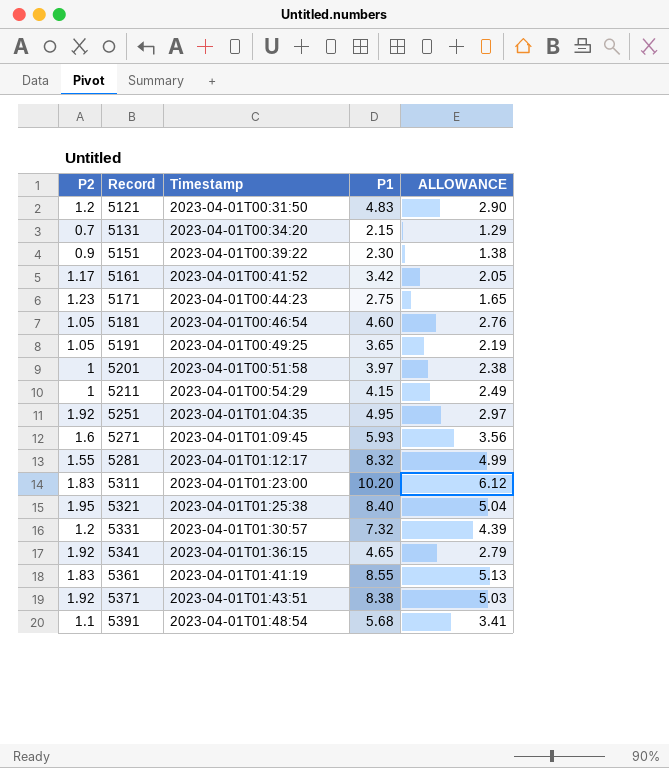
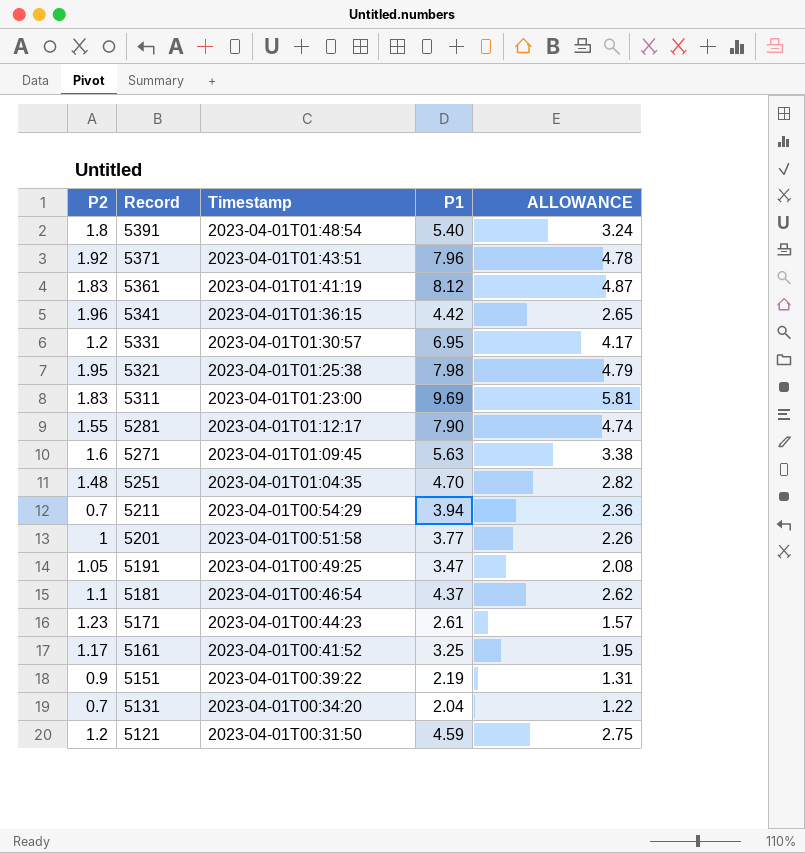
row order: Record ascending -> Record descending
5391 | P2: 1.1 -> 1.8
5391 | P1: 5.68 -> 5.40
5391 | ALLOWANCE: 3.41 -> 3.24
5371 | P1: 8.38 -> 7.96
5371 | ALLOWANCE: 5.03 -> 4.78
5361 | P1: 8.55 -> 8.12
5361 | ALLOWANCE: 5.13 -> 4.87
5341 | P2: 1.92 -> 1.96
5341 | P1: 4.65 -> 4.42
5341 | ALLOWANCE: 2.79 -> 2.65
5331 | P1: 7.32 -> 6.95
5331 | ALLOWANCE: 4.39 -> 4.17
5321 | P1: 8.40 -> 7.98
5321 | ALLOWANCE: 5.04 -> 4.79
5311 | P1: 10.20 -> 9.69
5311 | ALLOWANCE: 6.12 -> 5.81
5281 | P1: 8.32 -> 7.90
5281 | ALLOWANCE: 4.99 -> 4.74
5271 | P1: 5.93 -> 5.63
5271 | ALLOWANCE: 3.56 -> 3.38
5251 | P2: 1.92 -> 1.48
5251 | P1: 4.95 -> 4.70
5251 | ALLOWANCE: 2.97 -> 2.82
5211 | P2: 1 -> 0.7
5211 | P1: 4.15 -> 3.94
5211 | ALLOWANCE: 2.49 -> 2.36
5201 | P1: 3.97 -> 3.77
5201 | ALLOWANCE: 2.38 -> 2.26
5191 | P1: 3.65 -> 3.47
5191 | ALLOWANCE: 2.19 -> 2.08
5181 | P2: 1.05 -> 1.1
5181 | P1: 4.60 -> 4.37
5181 | ALLOWANCE: 2.76 -> 2.62
5171 | P1: 2.75 -> 2.61
5171 | ALLOWANCE: 1.65 -> 1.57
5161 | P1: 3.42 -> 3.25
5161 | ALLOWANCE: 2.05 -> 1.95
5151 | P1: 2.30 -> 2.19
5151 | ALLOWANCE: 1.38 -> 1.31
5131 | P1: 2.15 -> 2.04
5131 | ALLOWANCE: 1.29 -> 1.22
5121 | P1: 4.83 -> 4.59
5121 | ALLOWANCE: 2.90 -> 2.75

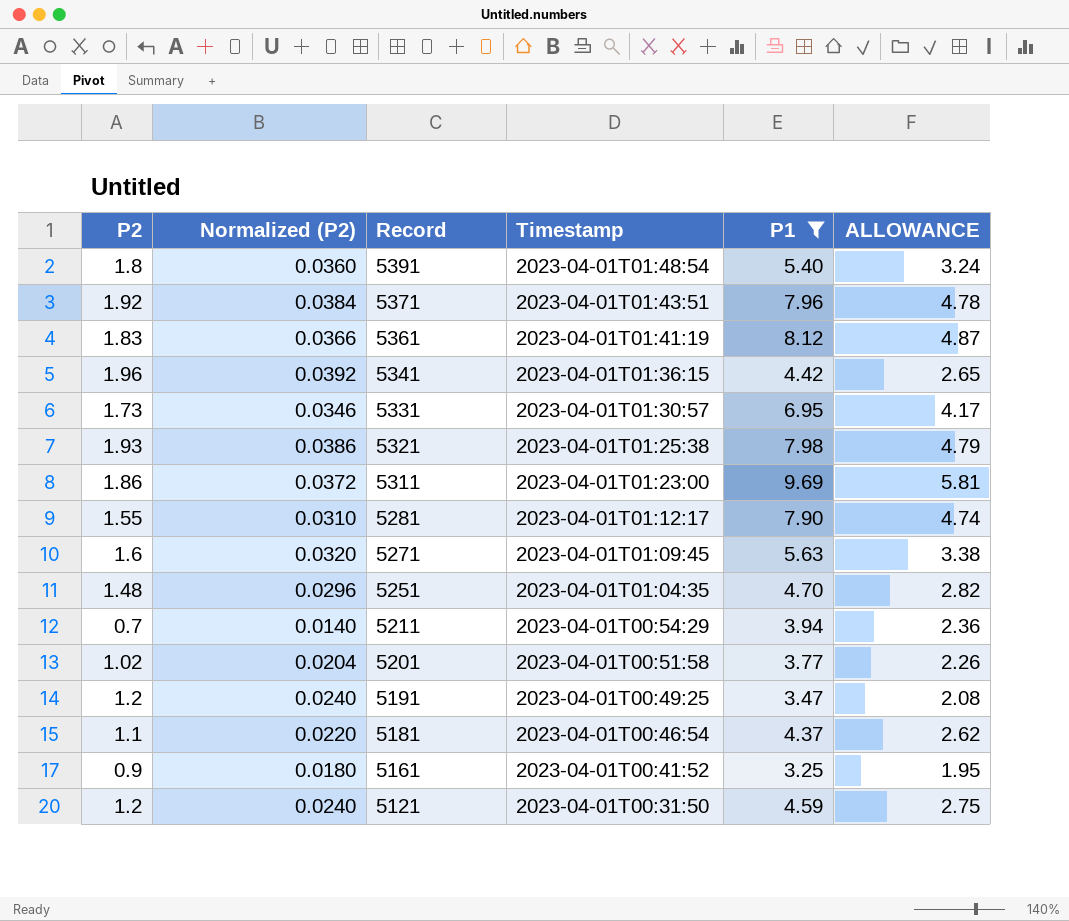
filter: none -> P1 >= 3.25
column Normalized (P2) | formula: none -> [P2] * 0.02
5331 | P2: 1.2 -> 1.73
5321 | P2: 1.95 -> 1.93
5311 | P2: 1.83 -> 1.86
5201 | P2: 1 -> 1.02
5191 | P2: 1.05 -> 1.2
5161 | P2: 1.17 -> 0.9

